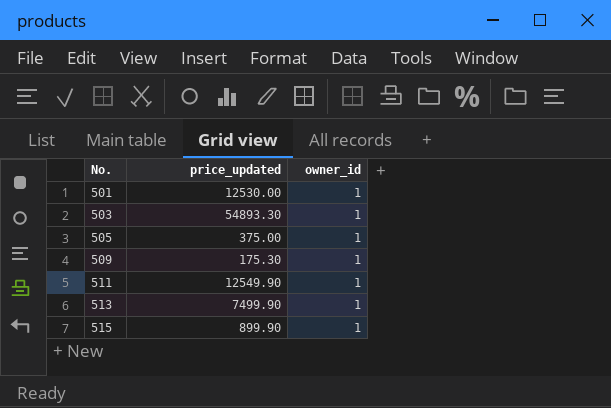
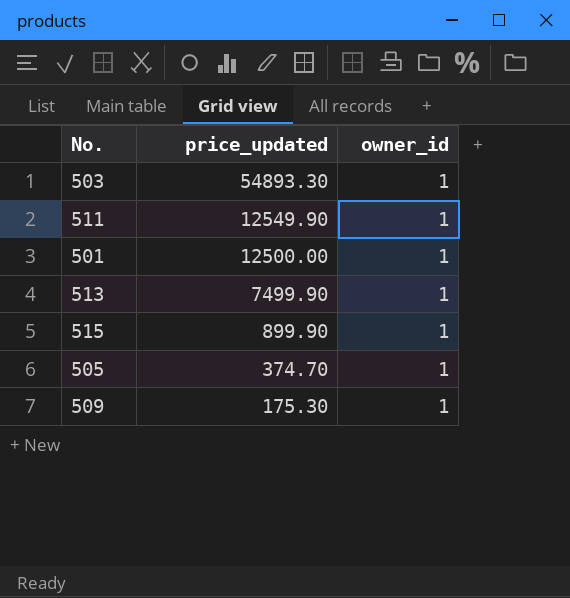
row order: No. ascending -> price_updated descending
501 | price_updated: 12530.00 -> 12500.00
505 | price_updated: 375.00 -> 374.70

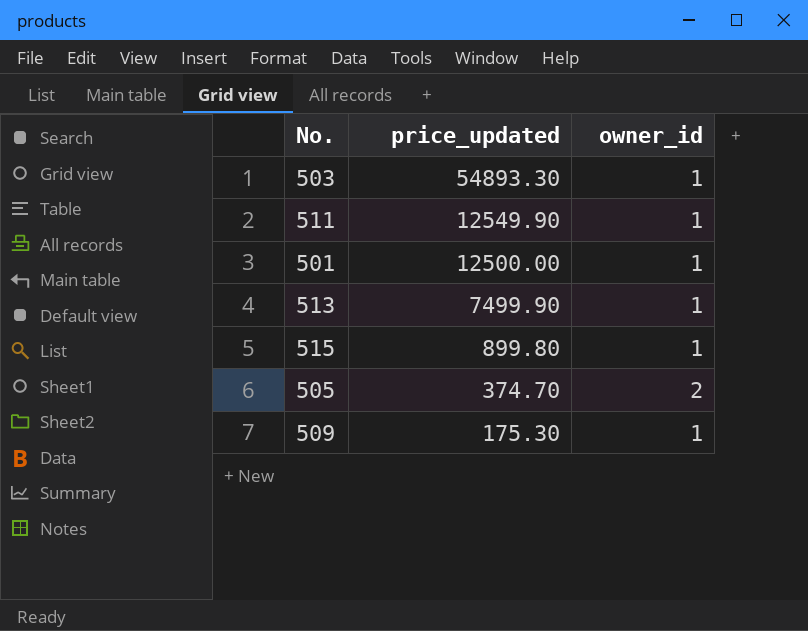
515 | price_updated: 899.90 -> 899.80
505 | owner_id: 1 -> 2

